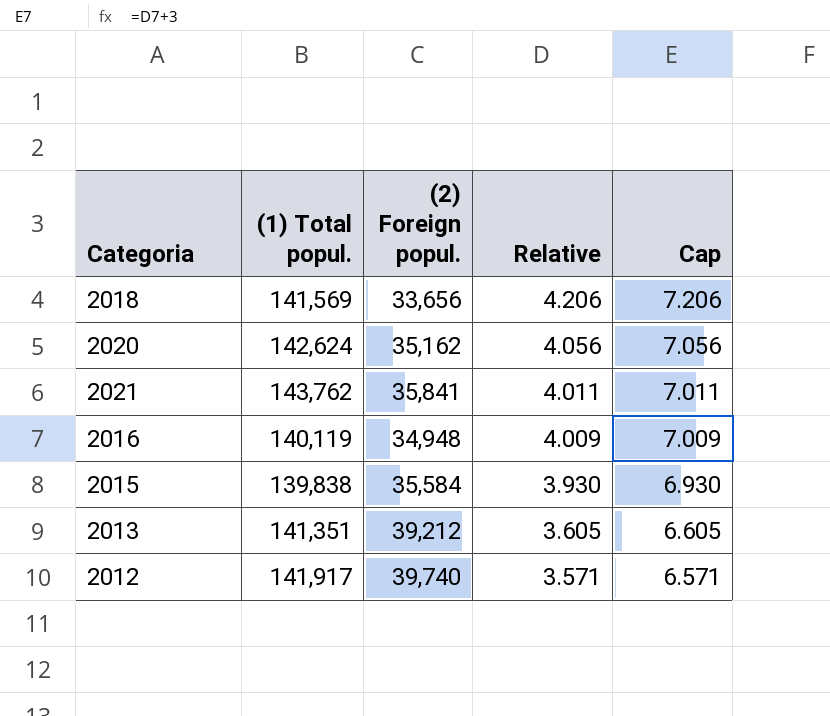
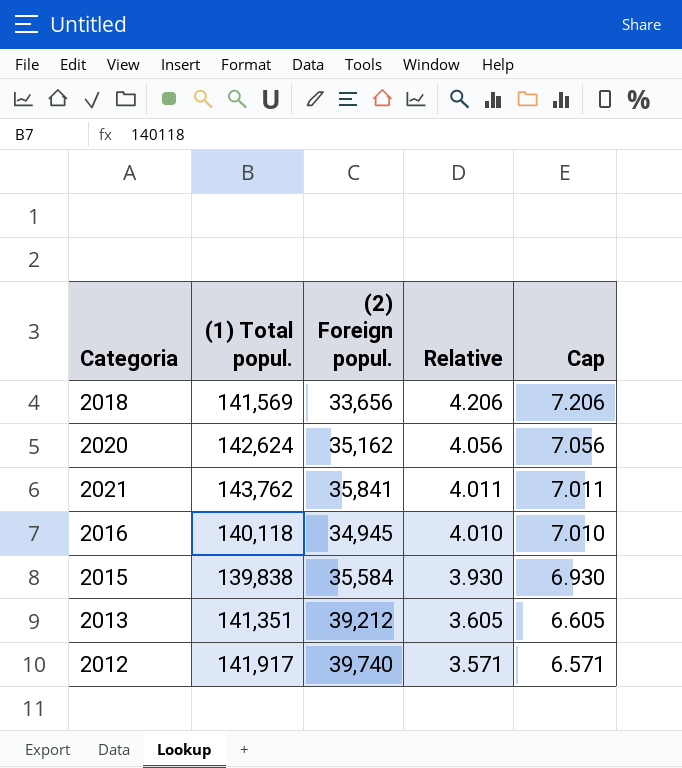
2016 | (1) Total popul.: 140,119 -> 140,118
2016 | (2) Foreign popul.: 34,948 -> 34,945
2016 | Relative: 4.009 -> 4.010
2016 | Cap: 7.009 -> 7.010

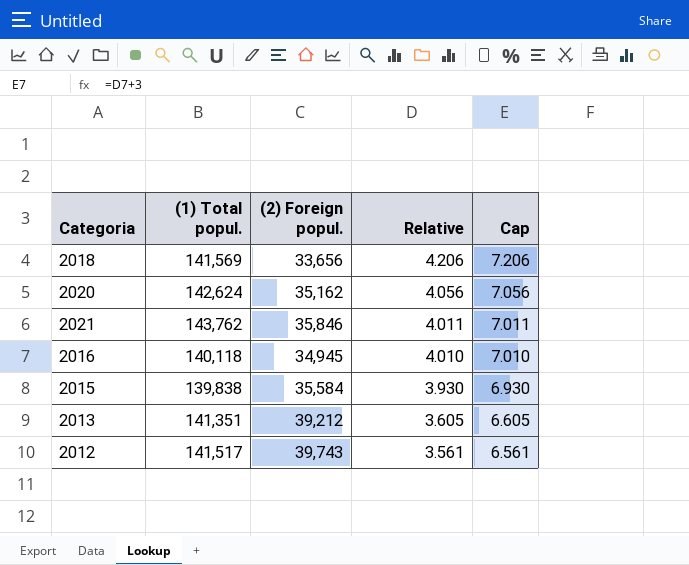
2021 | (2) Foreign popul.: 35,841 -> 35,846
2012 | (1) Total popul.: 141,917 -> 141,517
2012 | (2) Foreign popul.: 39,740 -> 39,743
2012 | Relative: 3.571 -> 3.561
2012 | Cap: 6.571 -> 6.561

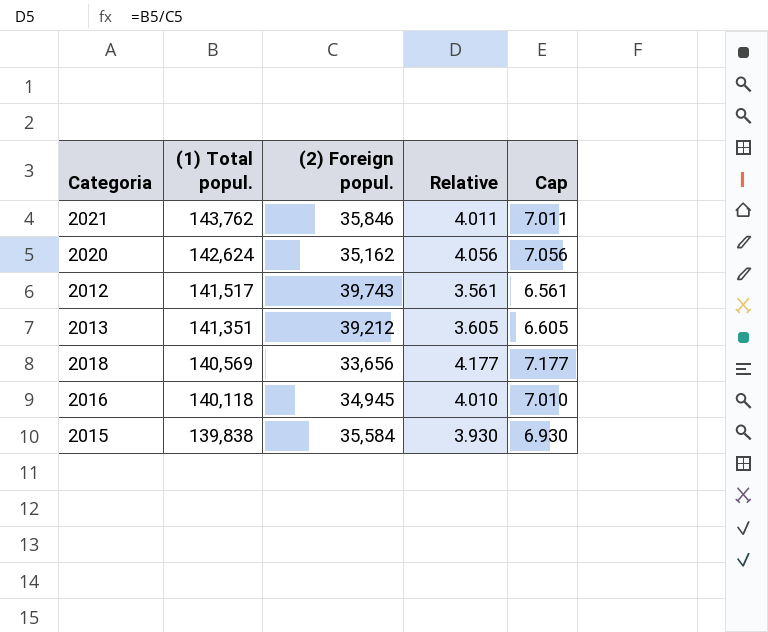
row order: Relative descending -> (1) Total popul. descending
2018 | (1) Total popul.: 141,569 -> 140,569
2018 | Relative: 4.206 -> 4.177
2018 | Cap: 7.206 -> 7.177

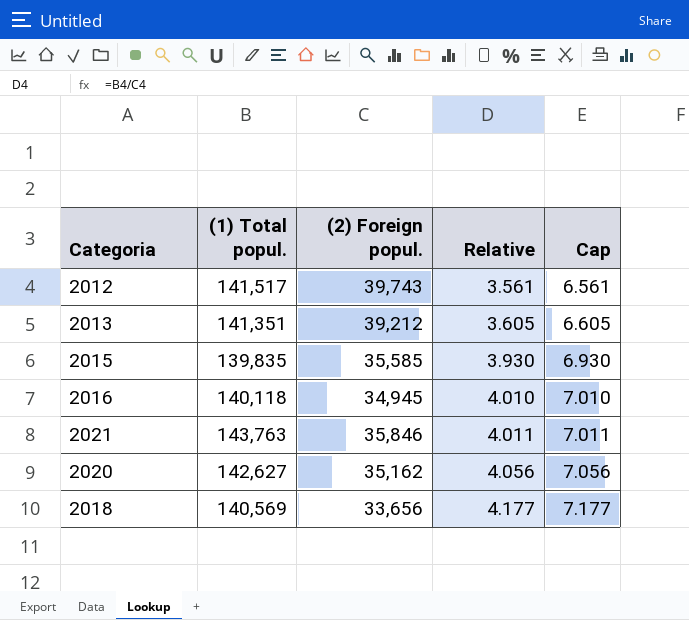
row order: (1) Total popul. descending -> Relative ascending
2015 | (1) Total popul.: 139,838 -> 139,835
2015 | (2) Foreign popul.: 35,584 -> 35,585
2021 | (1) Total popul.: 143,762 -> 143,763
2020 | (1) Total popul.: 142,624 -> 142,627

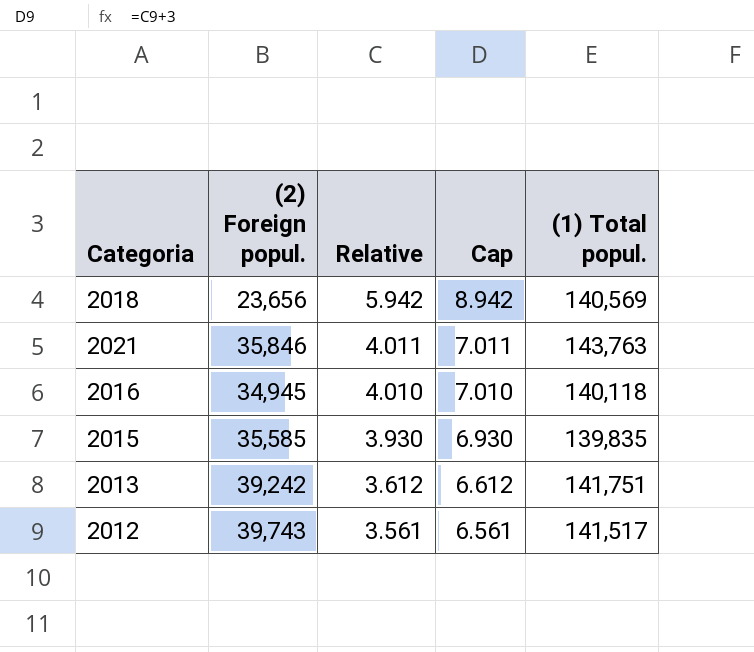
row order: Relative ascending -> Relative descending
column (1) Total popul. | position: 2 -> 5
row 2020: 142,627 | 35,162 | 4.056 | 7.056 -> none
2018 | (2) Foreign popul.: 33,656 -> 23,656
2018 | Relative: 4.177 -> 5.942
2018 | Cap: 7.177 -> 8.942
2013 | (2) Foreign popul.: 39,212 -> 39,242
2013 | Relative: 3.605 -> 3.612
2013 | Cap: 6.605 -> 6.612
2013 | (1) Total popul.: 141,351 -> 141,751

